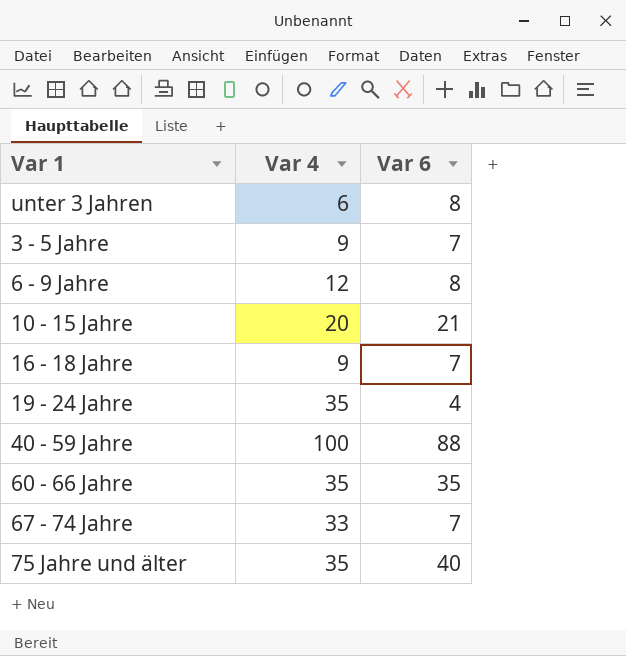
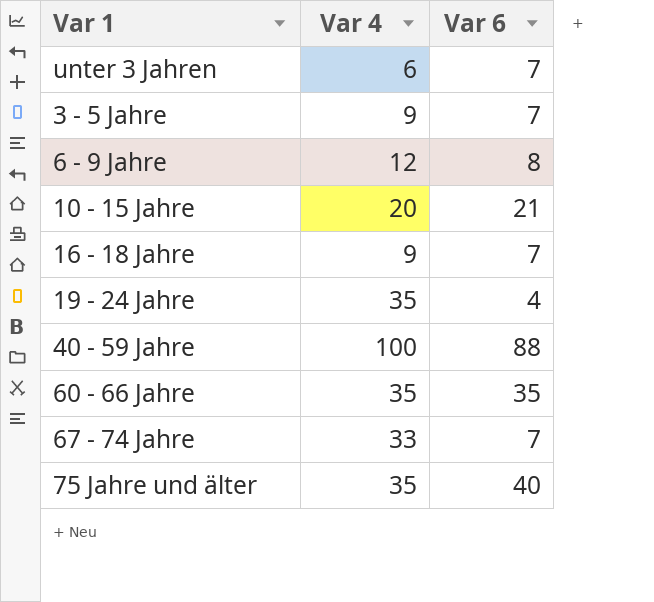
unter 3 Jahren | Var 6: 8 -> 7

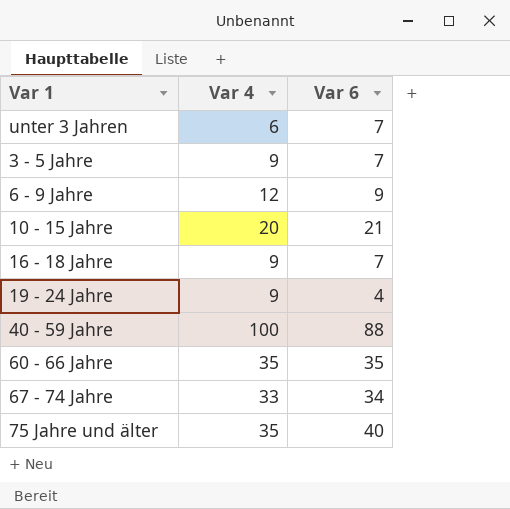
6 - 9 Jahre | Var 6: 8 -> 9
19 - 24 Jahre | Var 4: 35 -> 9
67 - 74 Jahre | Var 6: 7 -> 34

